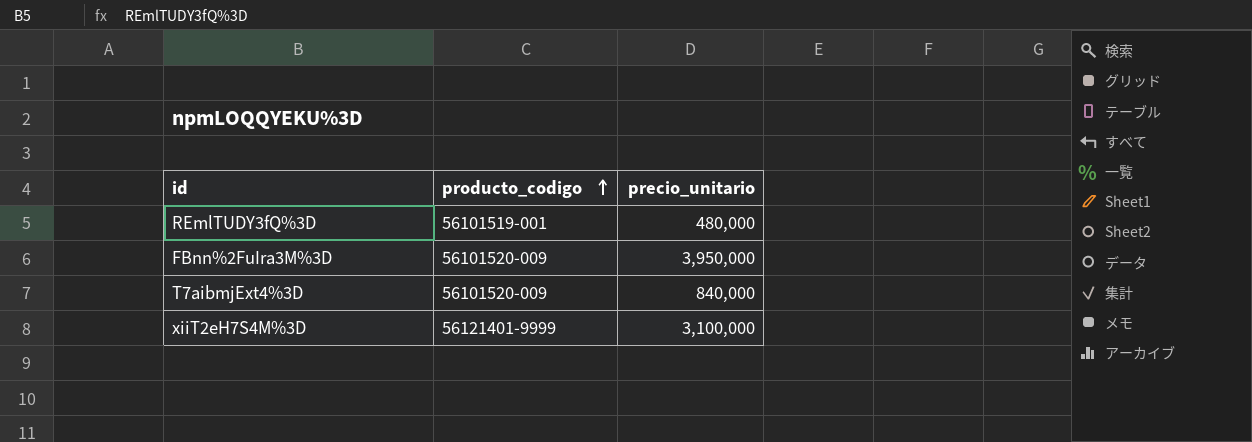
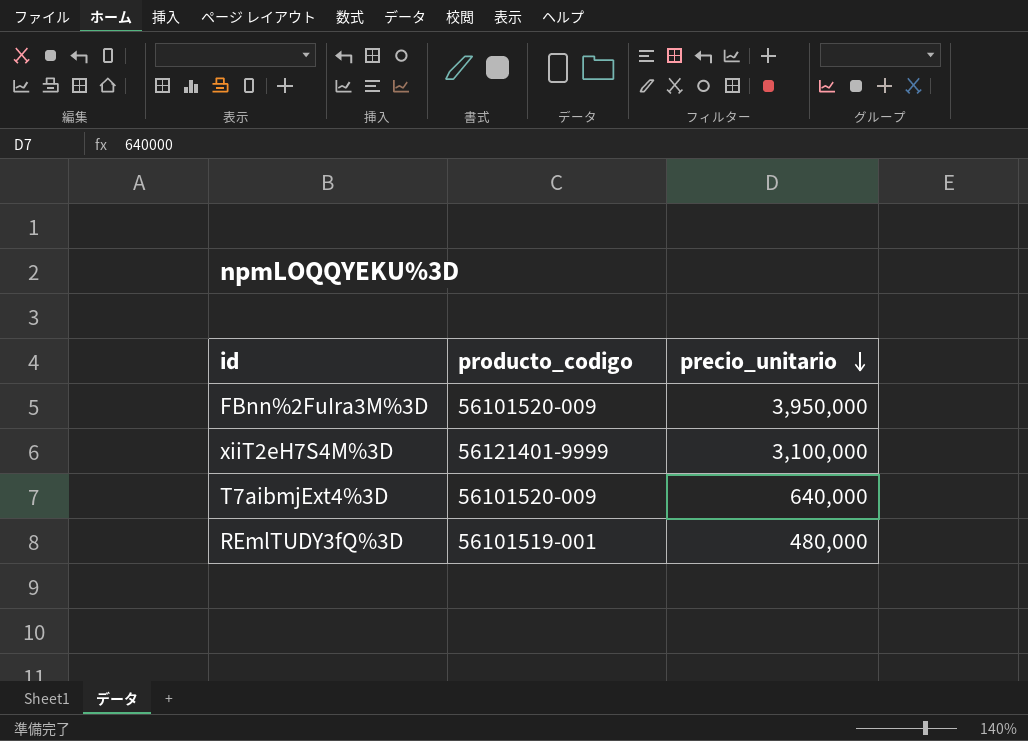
row order: producto_codigo ascending -> precio_unitario descending
T7aibmjExt4%3D | precio_unitario: 840,000 -> 640,000

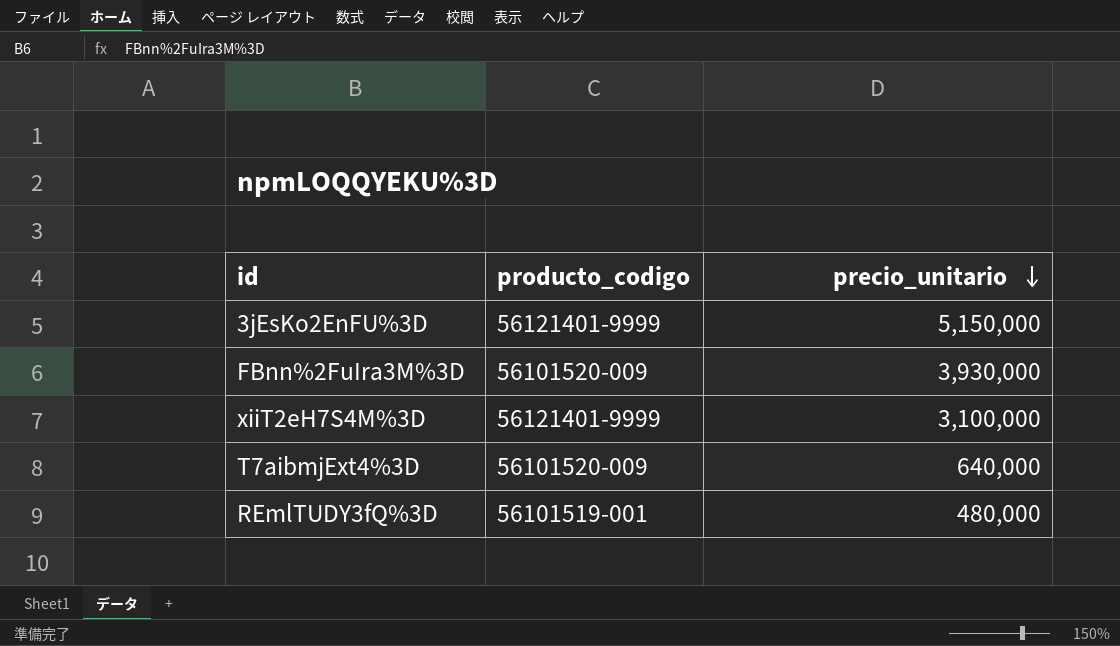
row 3jEsKo2EnFU%3D: none -> 56121401-9999 | 5,150,000
FBnn%2FuIra3M%3D | precio_unitario: 3,950,000 -> 3,930,000

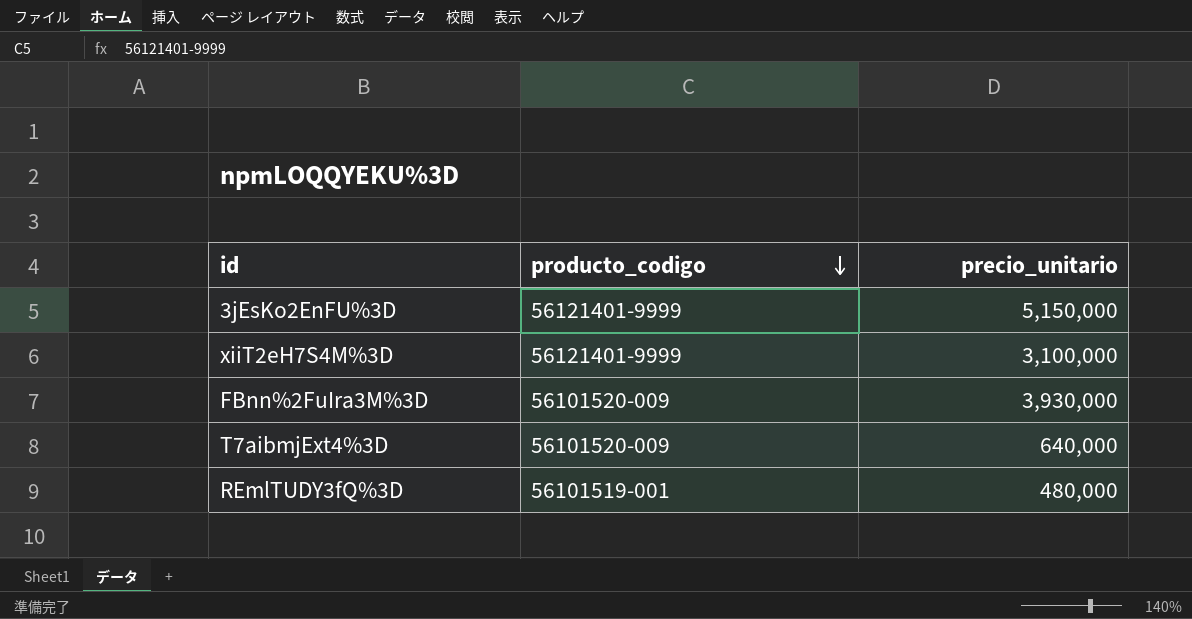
row order: precio_unitario descending -> producto_codigo descending

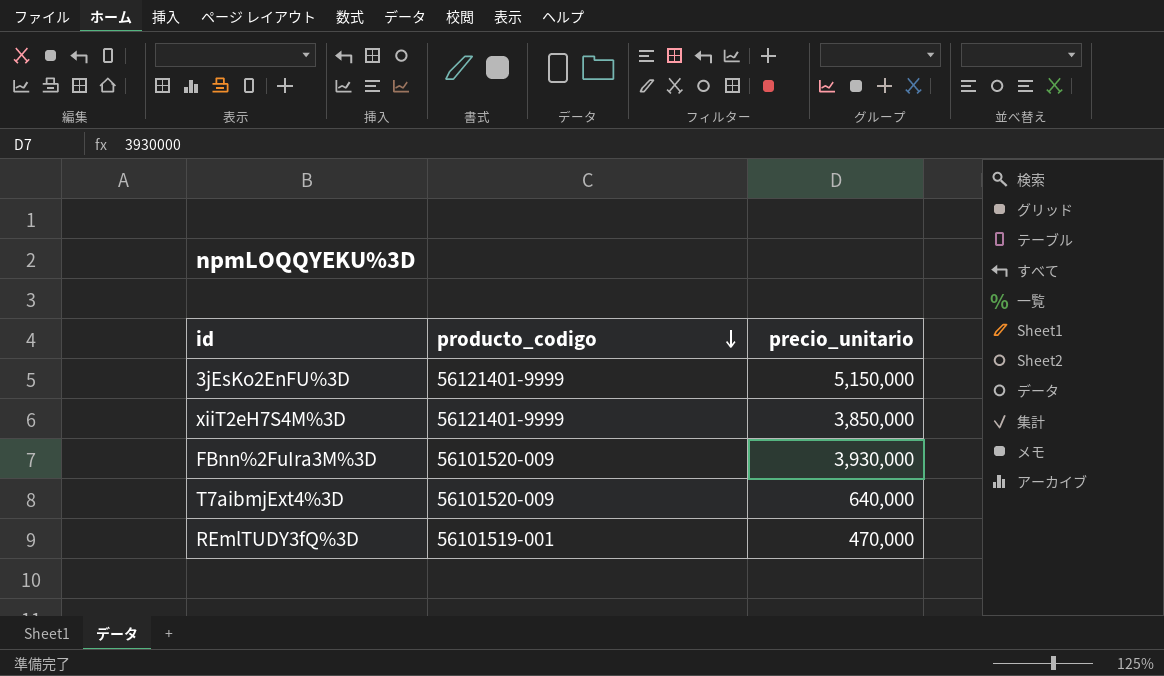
xiiT2eH7S4M%3D | precio_unitario: 3,100,000 -> 3,850,000
REmlTUDY3fQ%3D | precio_unitario: 480,000 -> 470,000

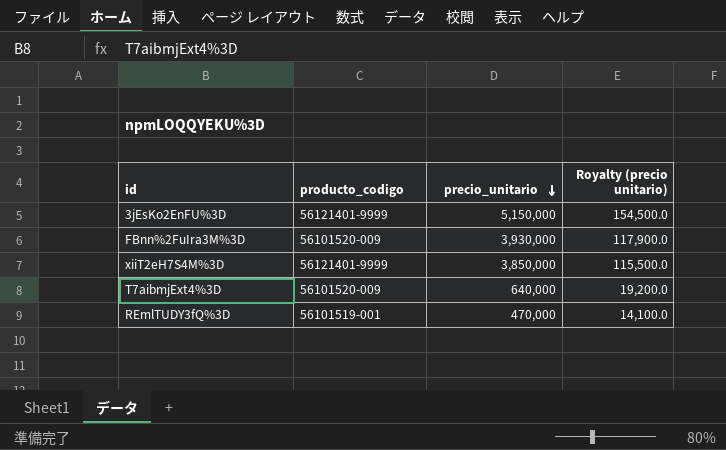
row order: producto_codigo descending -> precio_unitario descending
column Royalty (precio unitario) | formula: none -> [precio_unitario] * 0.03

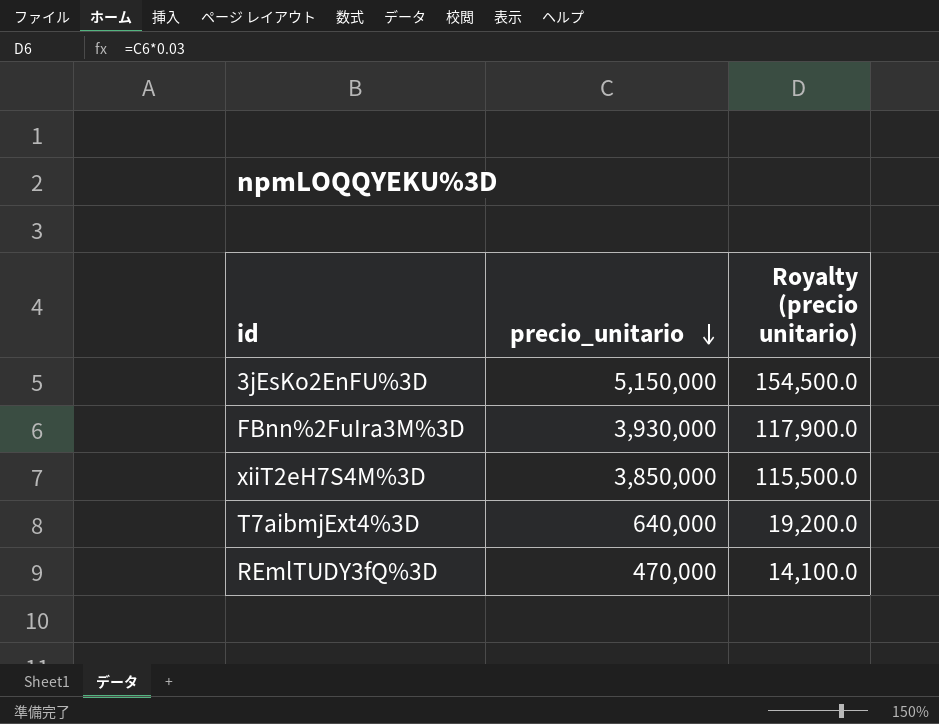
column producto_codigo | position: 2 -> none

